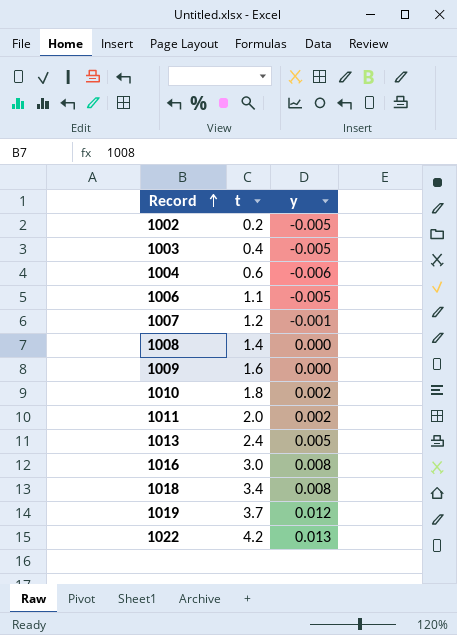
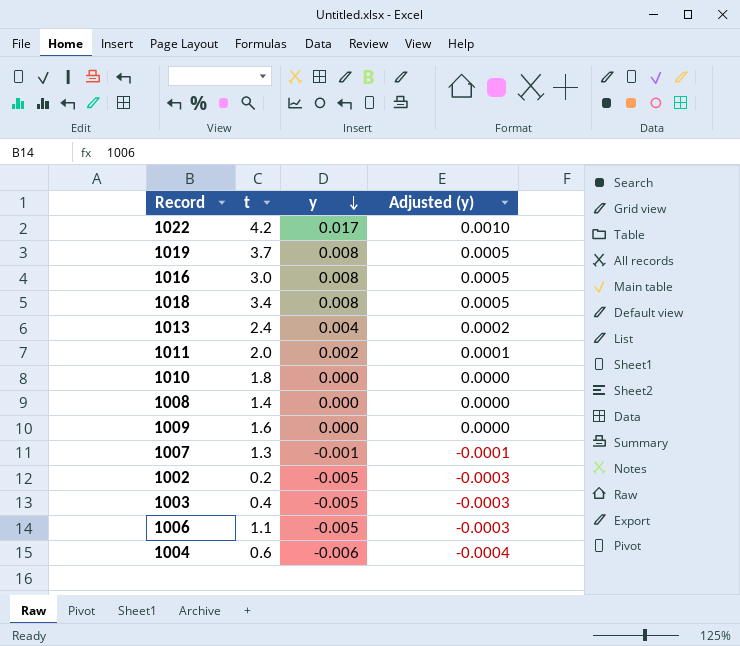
row order: Record ascending -> y descending
column Adjusted (y) | formula: none -> [y] * 0.06
1022 | y: 0.013 -> 0.017
1019 | y: 0.012 -> 0.008
1013 | y: 0.005 -> 0.004
1010 | y: 0.002 -> 0.000
1007 | t: 1.2 -> 1.3

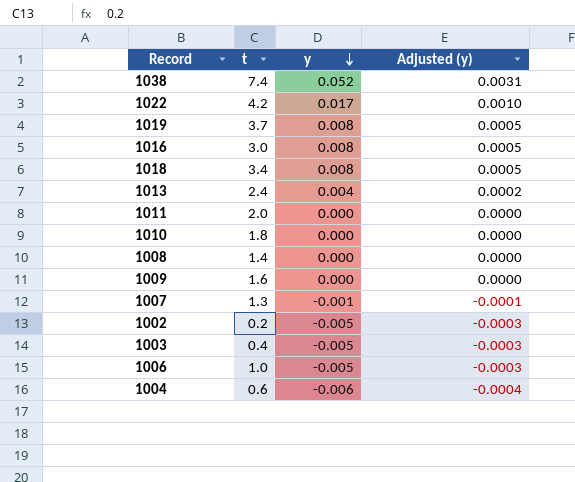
row 1038: none -> 7.4 | 0.052 | 0.0031
1011 | y: 0.002 -> 0.000
1011 | Adjusted (y): 0.0001 -> 0.0000
1006 | t: 1.1 -> 1.0

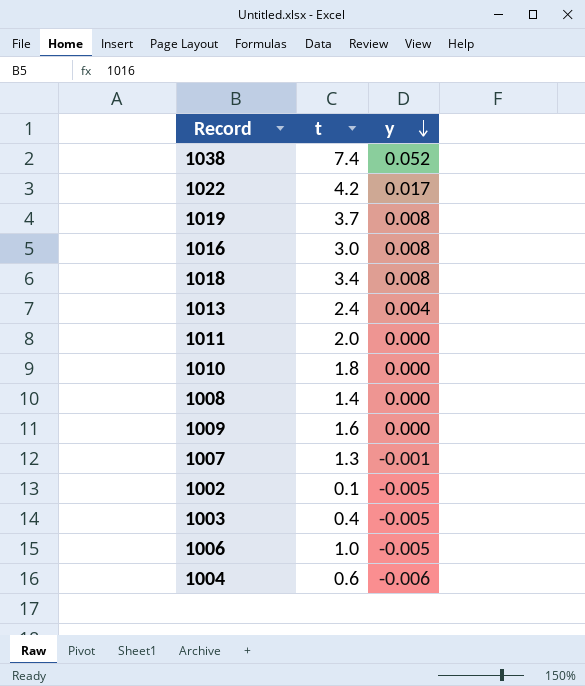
column Adjusted (y) | formula: [y] * 0.06 -> none
1002 | t: 0.2 -> 0.1

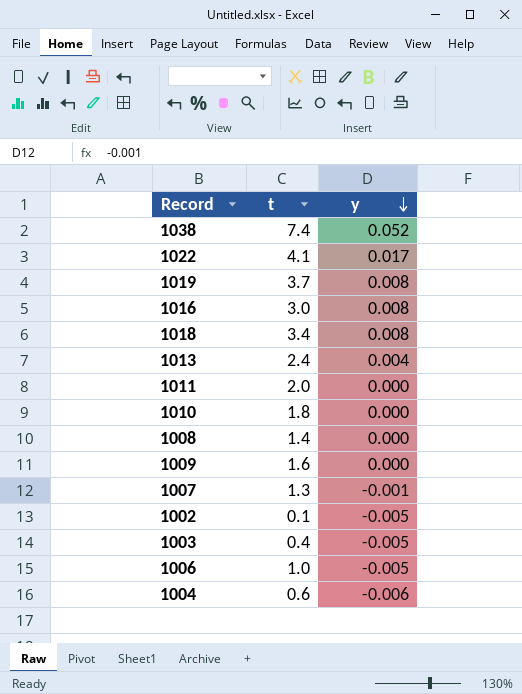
1022 | t: 4.2 -> 4.1

